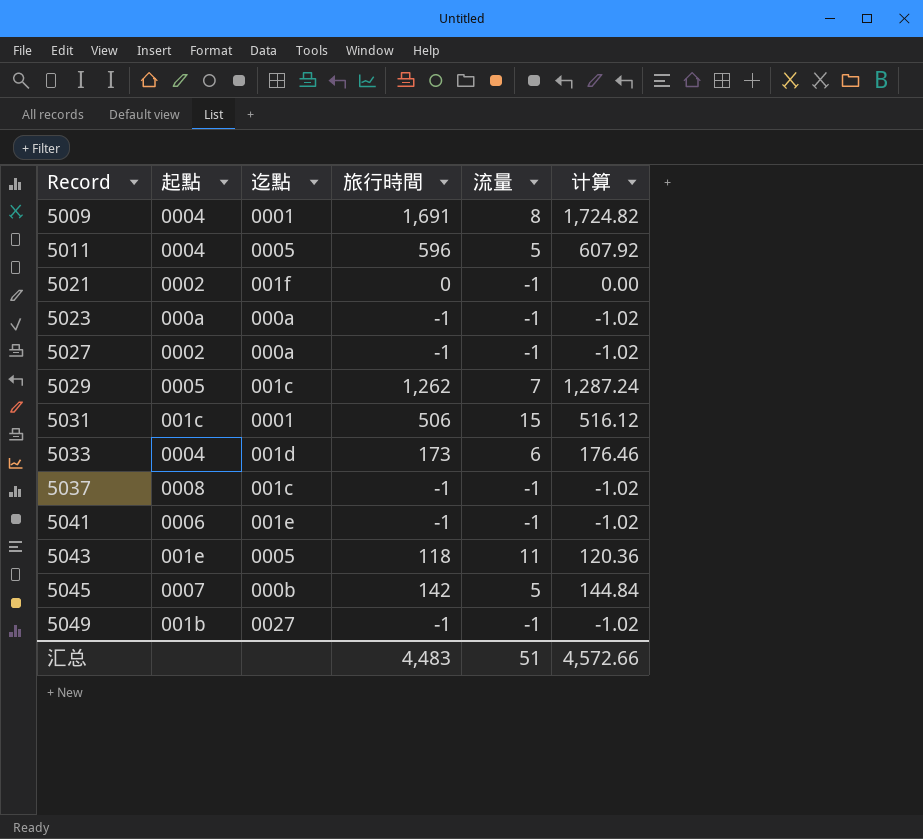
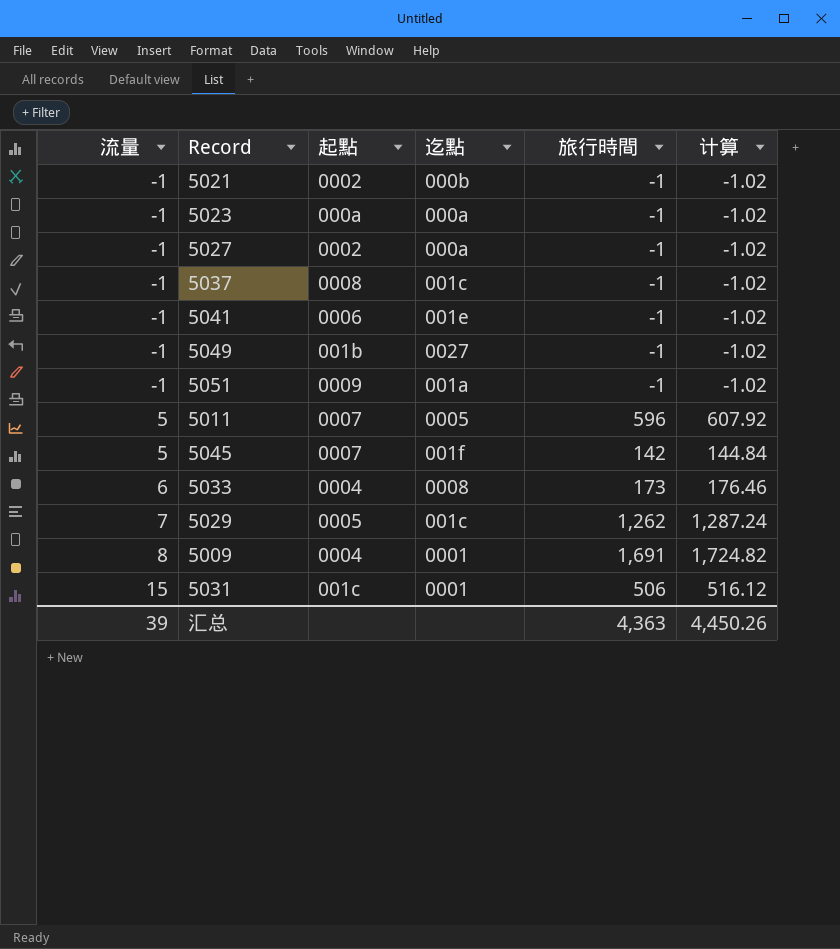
row order: Record ascending -> 流量 ascending
column 流量 | position: 5 -> 1
row 5043: 001e | 0005 | 118 | 11 | 120.36 -> none
5021 | 迄點: 001f -> 000b
5021 | 旅行時間: 0 -> -1
5021 | 计算: 0.00 -> -1.02
row 5051: none -> -1 | 0009 | 001a | -1 | -1.02
5011 | 起點: 0004 -> 0007
5045 | 迄點: 000b -> 001f
5033 | 迄點: 001d -> 0008
汇总 | 流量: 51 -> 39
汇总 | 旅行時間: 4,483 -> 4,363
汇总 | 计算: 4,572.66 -> 4,450.26

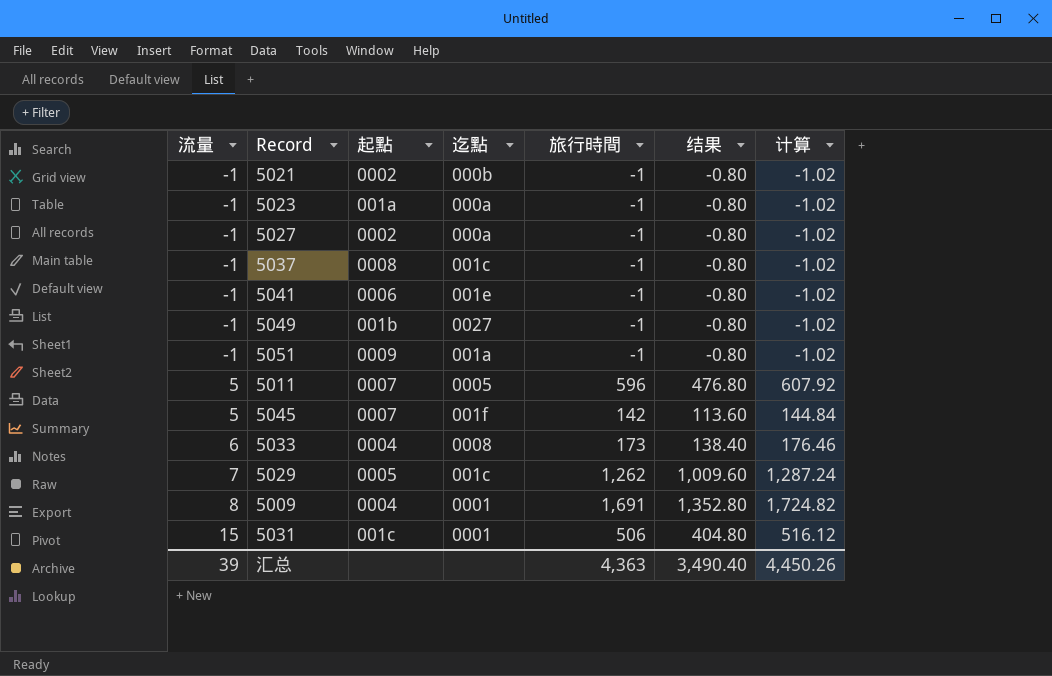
column 结果 | formula: none -> [旅行時間] * 0.8
5023 | 起點: 000a -> 001a

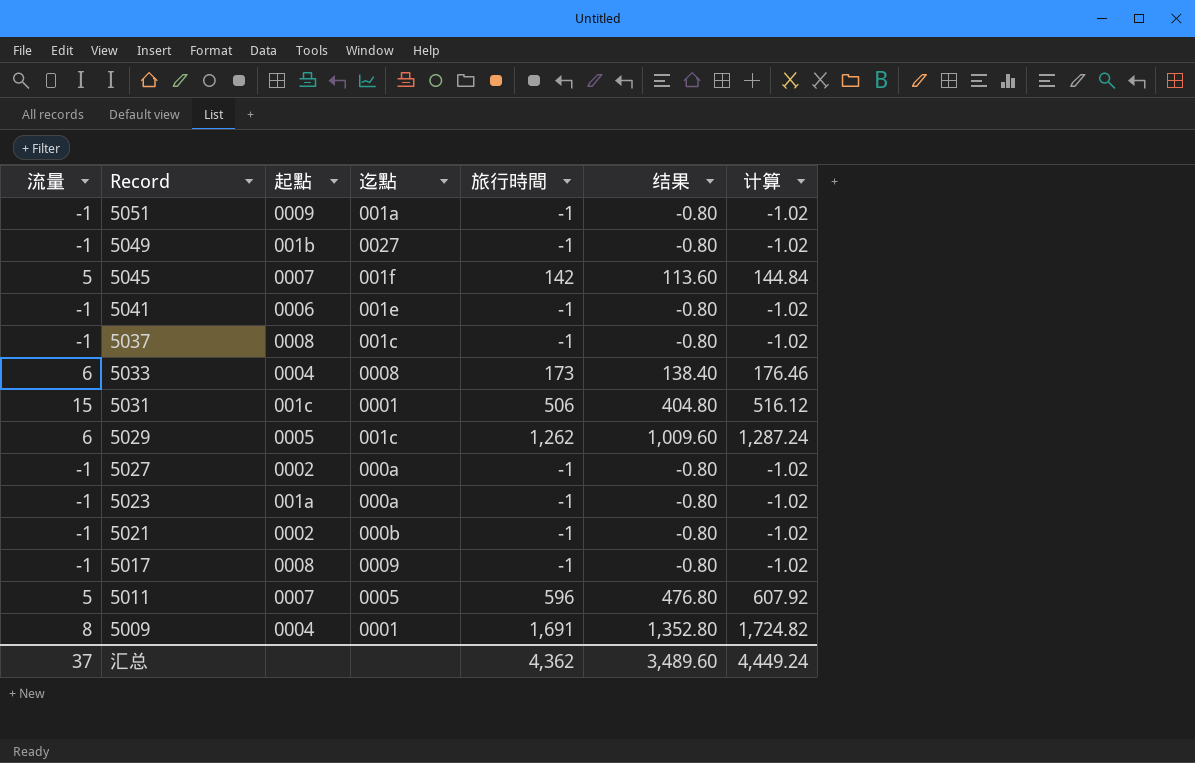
row order: 流量 ascending -> Record descending
5029 | 流量: 7 -> 6
row 5017: none -> -1 | 0008 | 0009 | -1 | -0.80 | -1.02
汇总 | 流量: 39 -> 37
汇总 | 旅行時間: 4,363 -> 4,362
汇总 | 结果: 3,490.40 -> 3,489.60
汇总 | 计算: 4,450.26 -> 4,449.24

